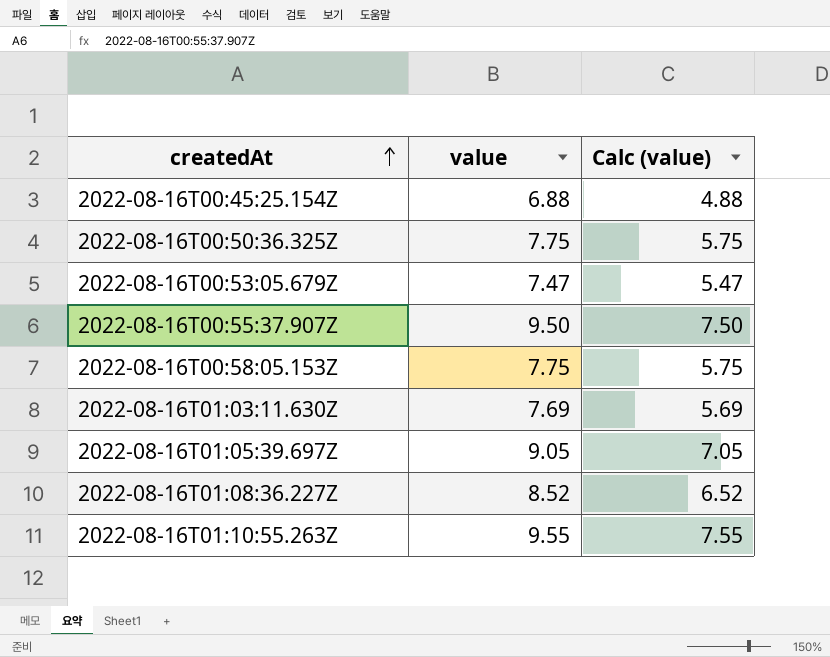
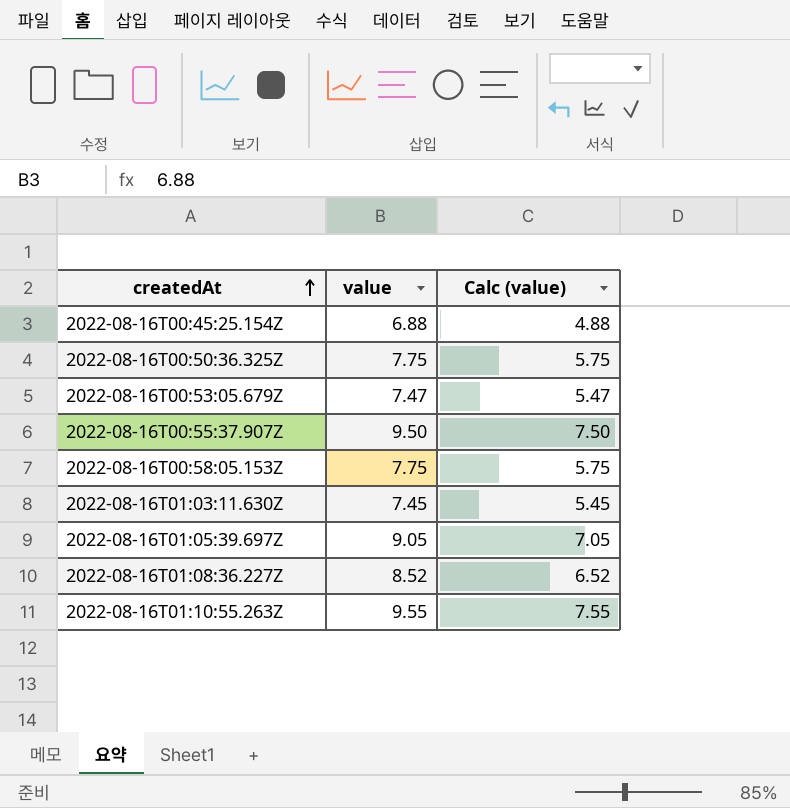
2022-08-16T01:03:11.630Z | value: 7.69 -> 7.45
2022-08-16T01:03:11.630Z | Calc (value): 5.69 -> 5.45

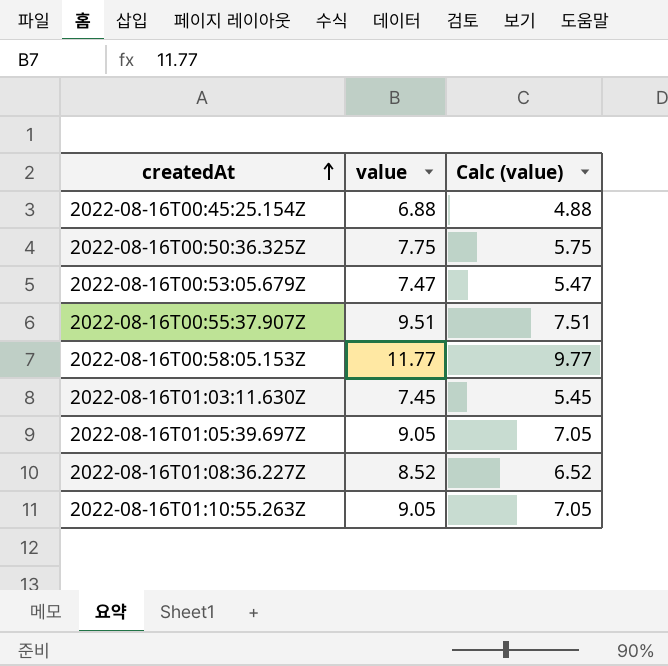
2022-08-16T00:55:37.907Z | value: 9.50 -> 9.51
2022-08-16T00:55:37.907Z | Calc (value): 7.50 -> 7.51
2022-08-16T00:58:05.153Z | value: 7.75 -> 11.77
2022-08-16T00:58:05.153Z | Calc (value): 5.75 -> 9.77
2022-08-16T01:10:55.263Z | value: 9.55 -> 9.05
2022-08-16T01:10:55.263Z | Calc (value): 7.55 -> 7.05

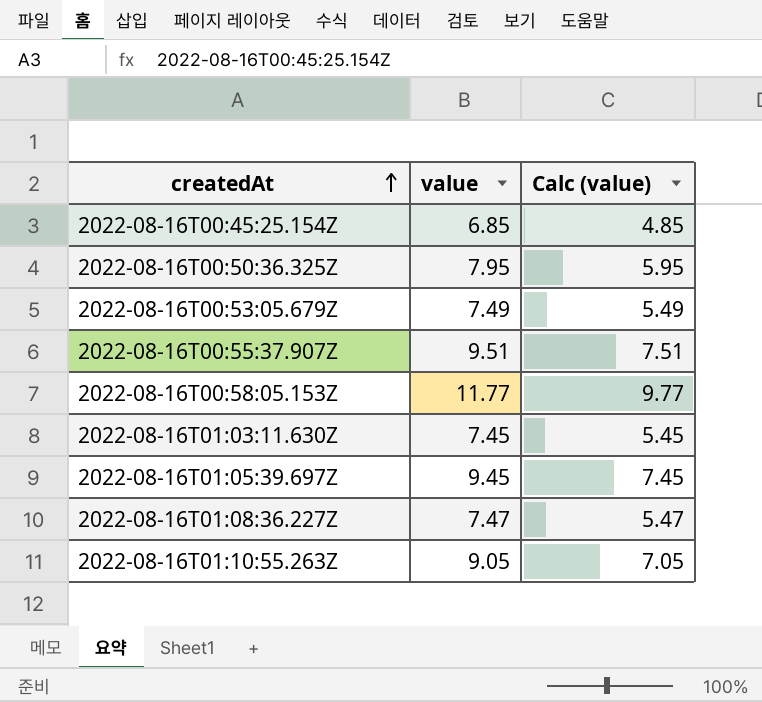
2022-08-16T00:45:25.154Z | value: 6.88 -> 6.85
2022-08-16T00:45:25.154Z | Calc (value): 4.88 -> 4.85
2022-08-16T00:50:36.325Z | value: 7.75 -> 7.95
2022-08-16T00:50:36.325Z | Calc (value): 5.75 -> 5.95
2022-08-16T00:53:05.679Z | value: 7.47 -> 7.49
2022-08-16T00:53:05.679Z | Calc (value): 5.47 -> 5.49
2022-08-16T01:05:39.697Z | value: 9.05 -> 9.45
2022-08-16T01:05:39.697Z | Calc (value): 7.05 -> 7.45
2022-08-16T01:08:36.227Z | value: 8.52 -> 7.47
2022-08-16T01:08:36.227Z | Calc (value): 6.52 -> 5.47

